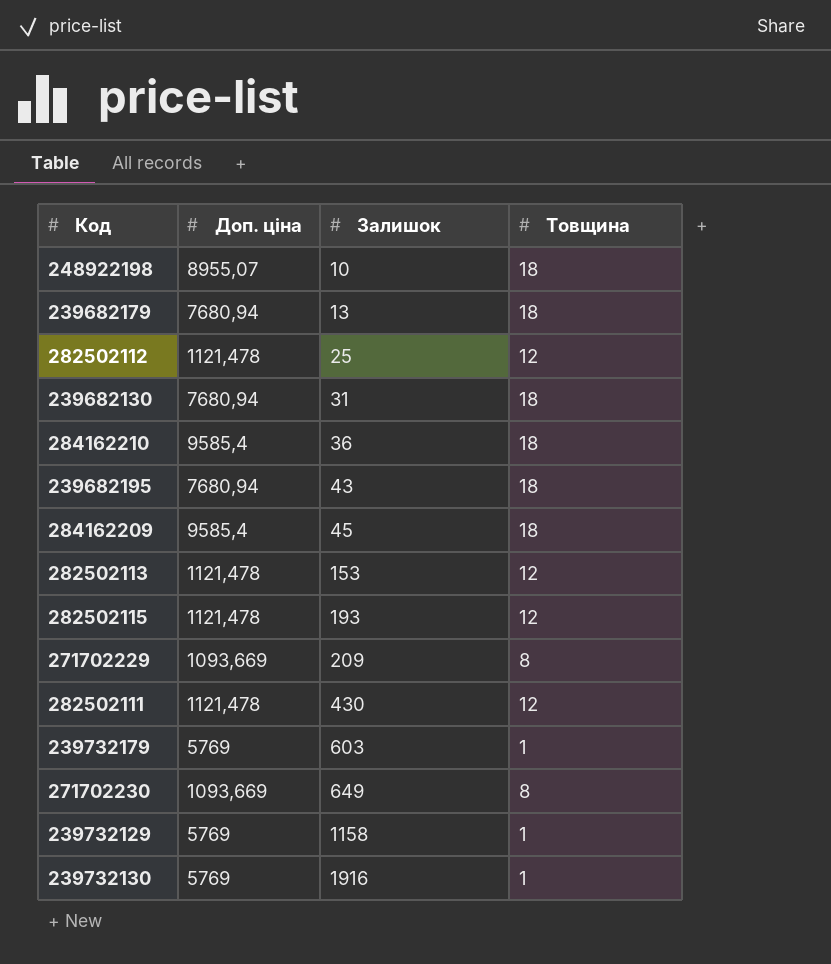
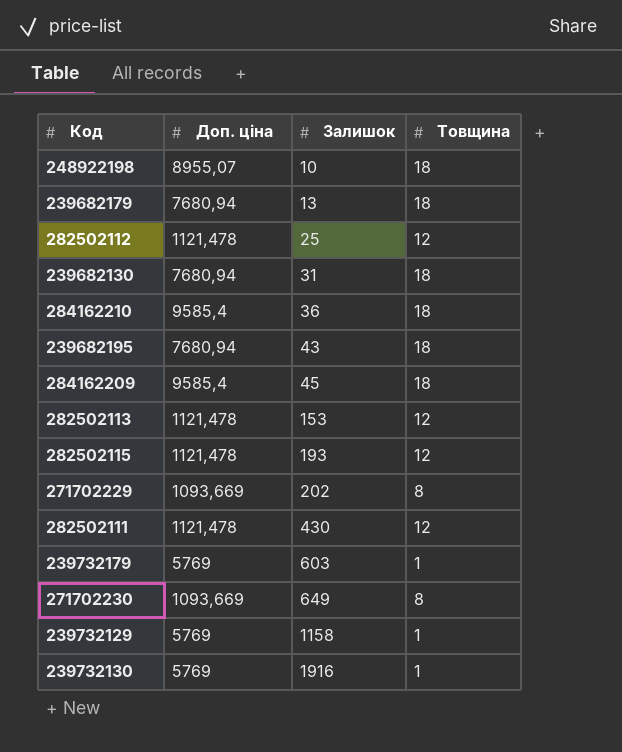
271702229 | Залишок: 209 -> 202

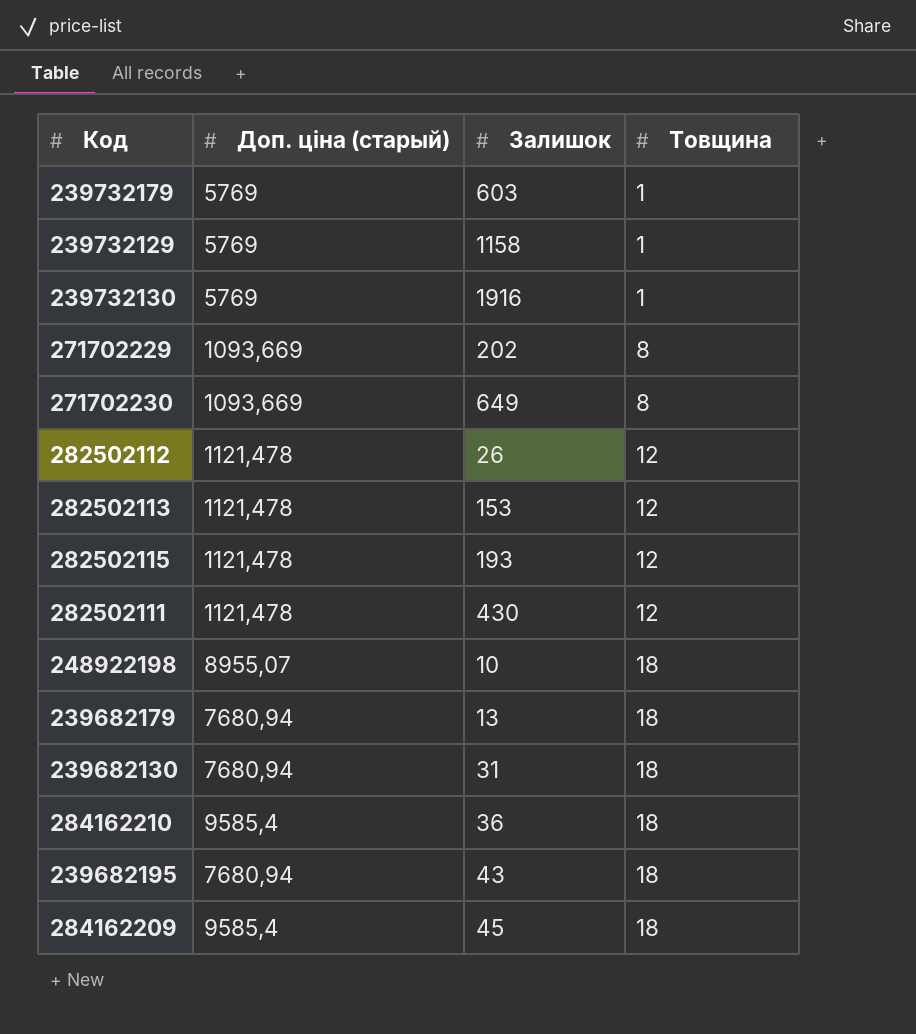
row order: Залишок ascending -> Товщина ascending
column name: Доп. ціна -> Доп. ціна (старый)
282502112 | Залишок: 25 -> 26

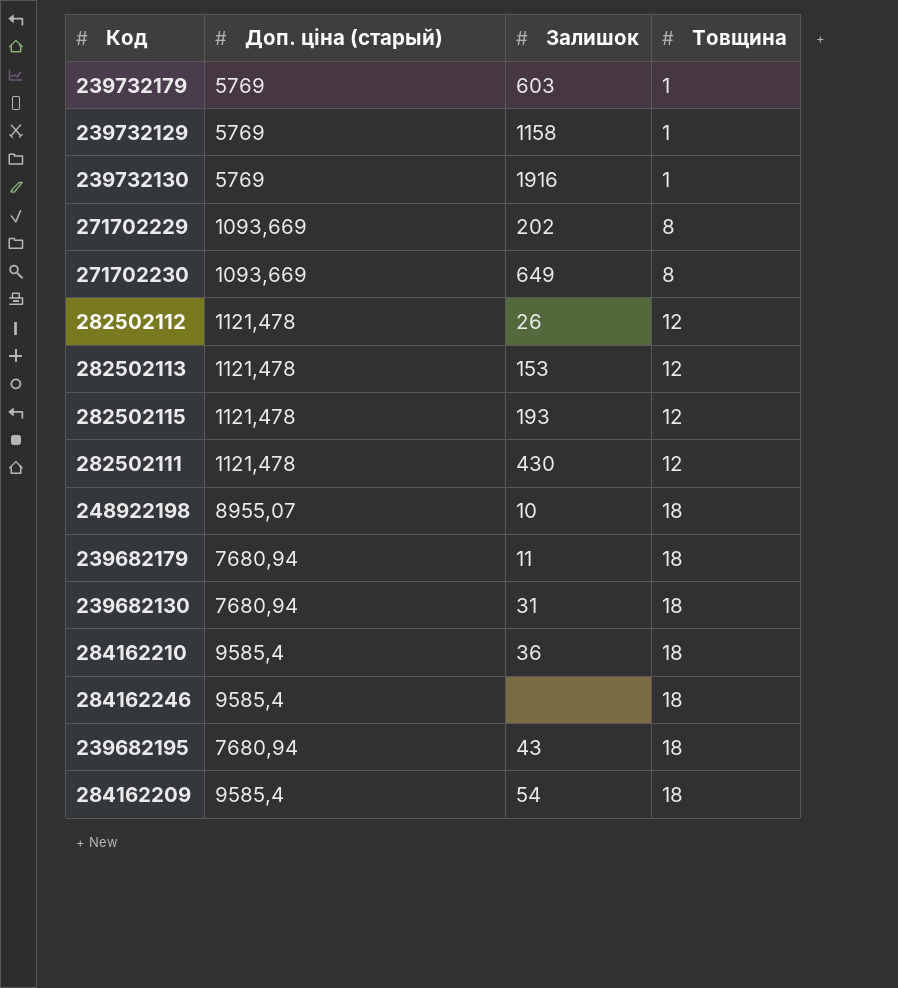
239682179 | Залишок: 13 -> 11
row 284162246: none -> 9585,4 | none | 18
284162209 | Залишок: 45 -> 54

